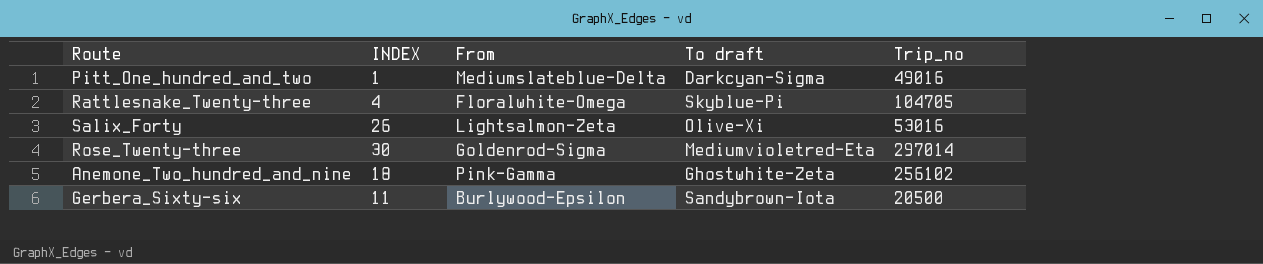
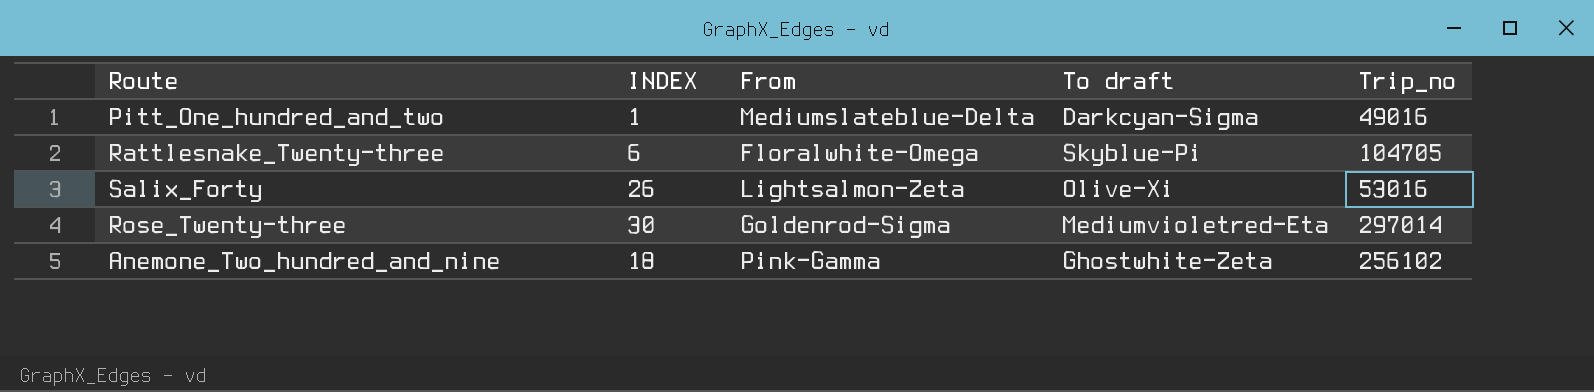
row Gerbera_Sixty-six: 11 | Burlywood-Epsilon | Sandybrown-Iota | 20500 -> none
Rattlesnake_Twenty-three | INDEX: 4 -> 6

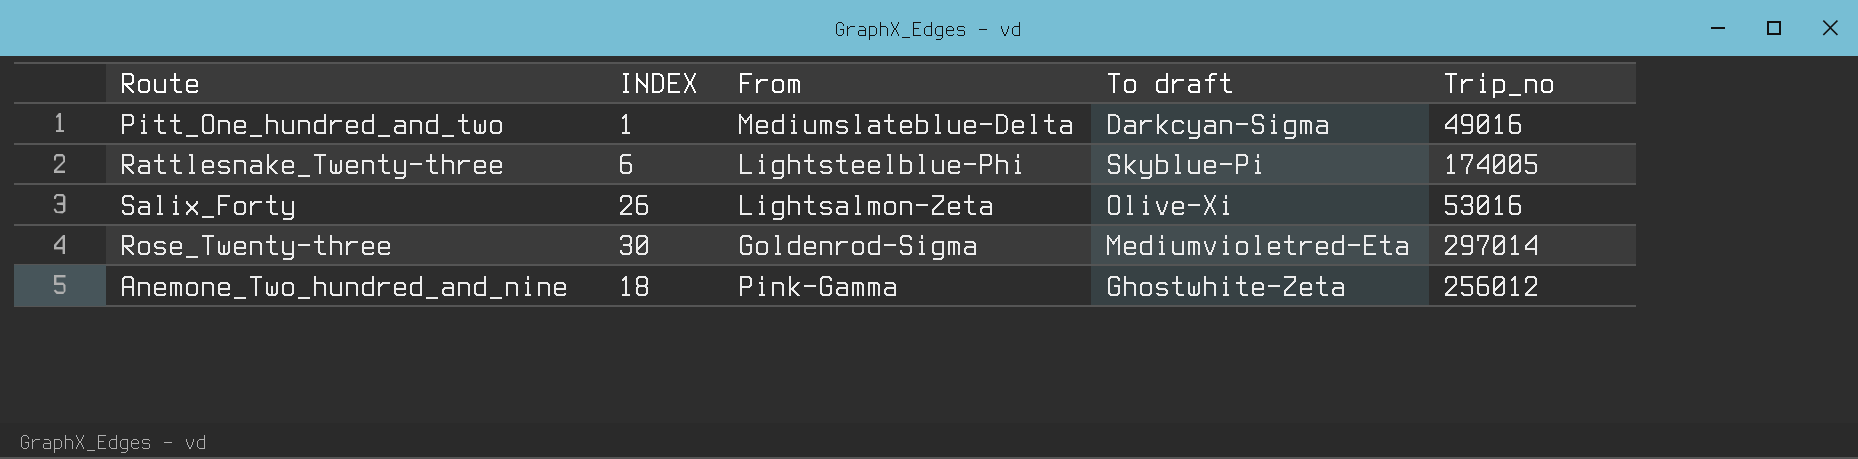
Rattlesnake_Twenty-three | From: Floralwhite-Omega -> Lightsteelblue-Phi
Rattlesnake_Twenty-three | Trip_no: 104705 -> 174005
Anemone_Two_hundred_and_nine | Trip_no: 256102 -> 256012

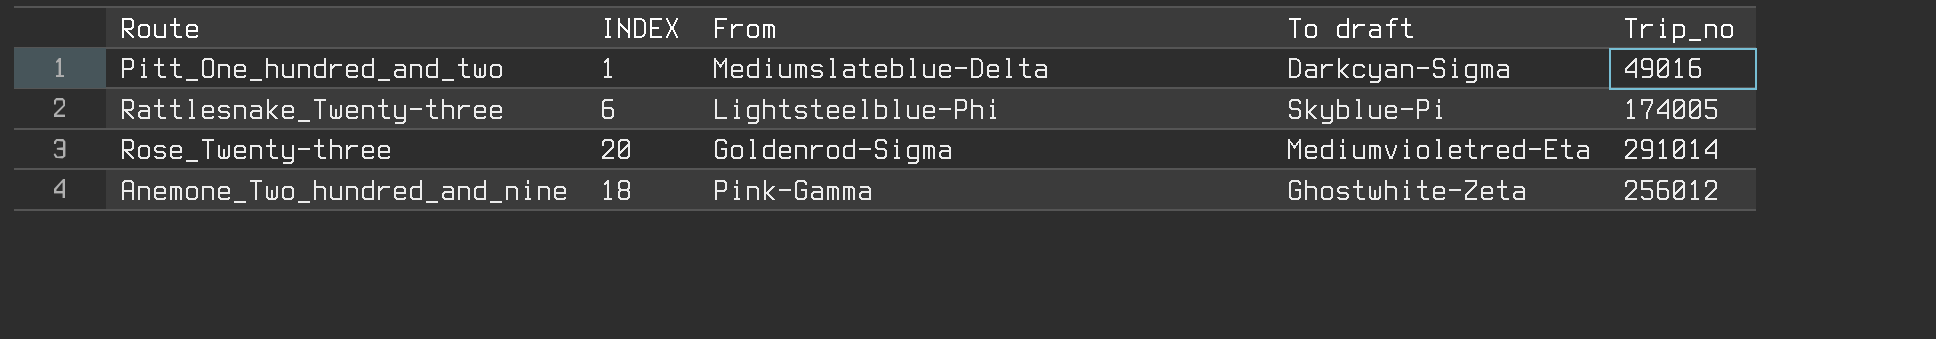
row Salix_Forty: 26 | Lightsalmon-Zeta | Olive-Xi | 53016 -> none
Rose_Twenty-three | INDEX: 30 -> 20
Rose_Twenty-three | Trip_no: 297014 -> 291014

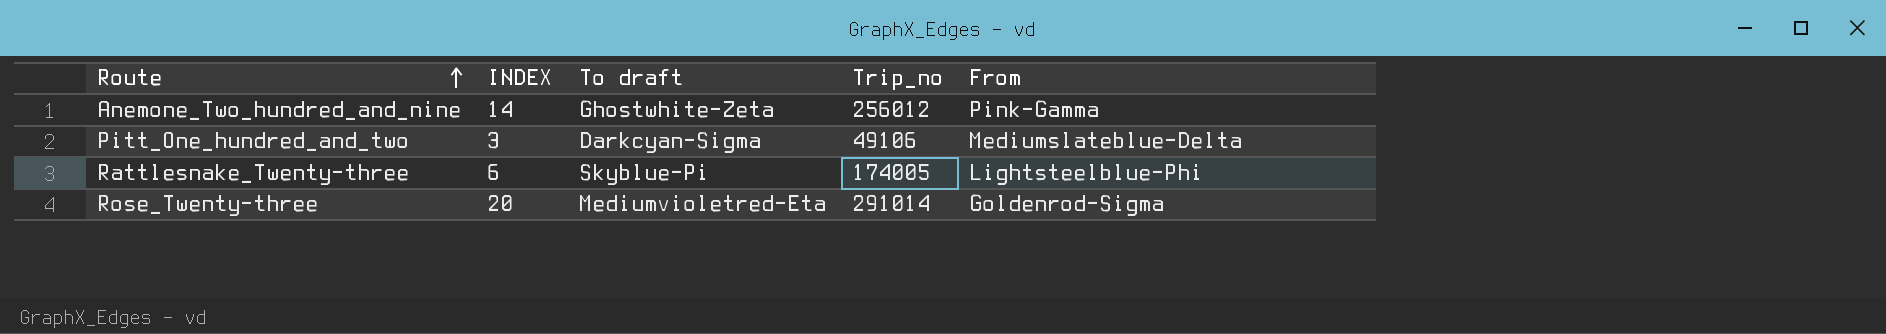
row order: none -> Route ascending
column From | position: 3 -> 5
Anemone_Two_hundred_and_nine | INDEX: 18 -> 14
Pitt_One_hundred_and_two | INDEX: 1 -> 3
Pitt_One_hundred_and_two | Trip_no: 49016 -> 49106

